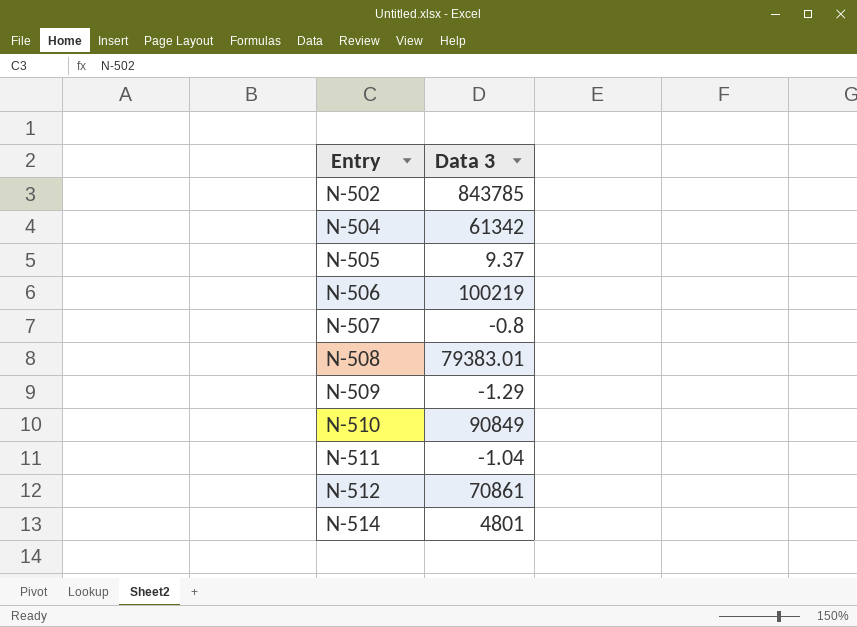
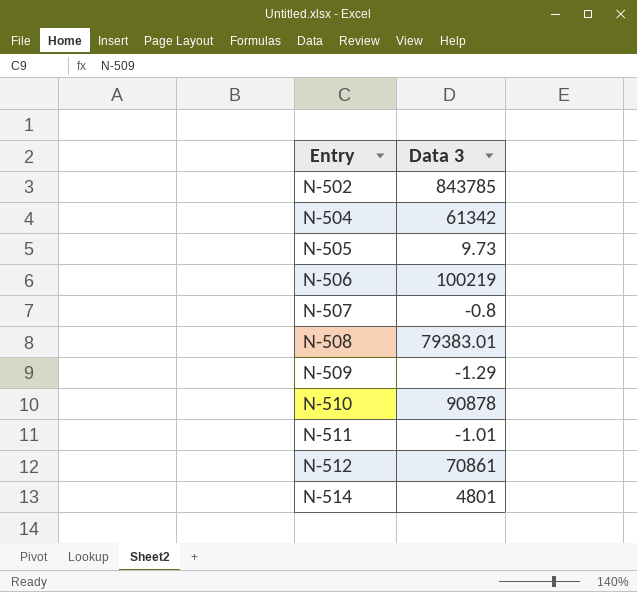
N-505 | Data 3: 9.37 -> 9.73
N-510 | Data 3: 90849 -> 90878
N-511 | Data 3: -1.04 -> -1.01

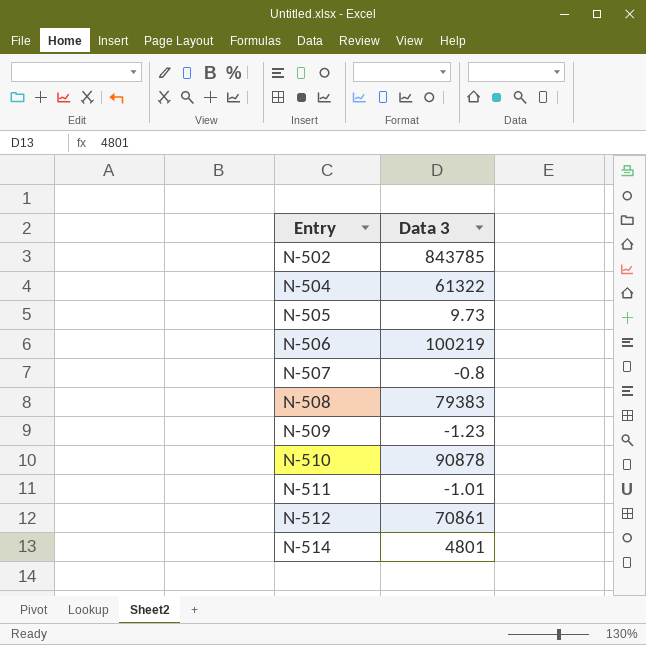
N-504 | Data 3: 61342 -> 61322
N-508 | Data 3: 79383.01 -> 79383
N-509 | Data 3: -1.29 -> -1.23

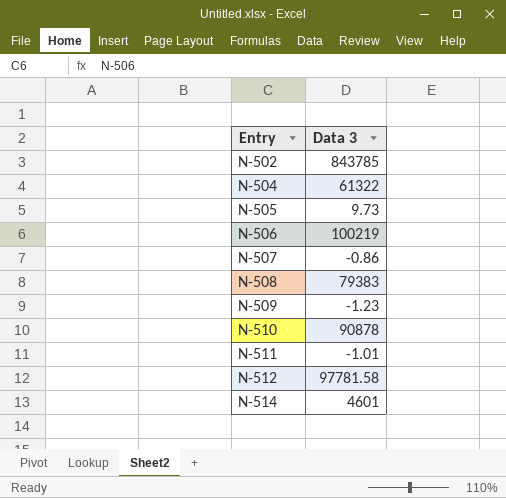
N-507 | Data 3: -0.8 -> -0.86
N-512 | Data 3: 70861 -> 97781.58
N-514 | Data 3: 4801 -> 4601

